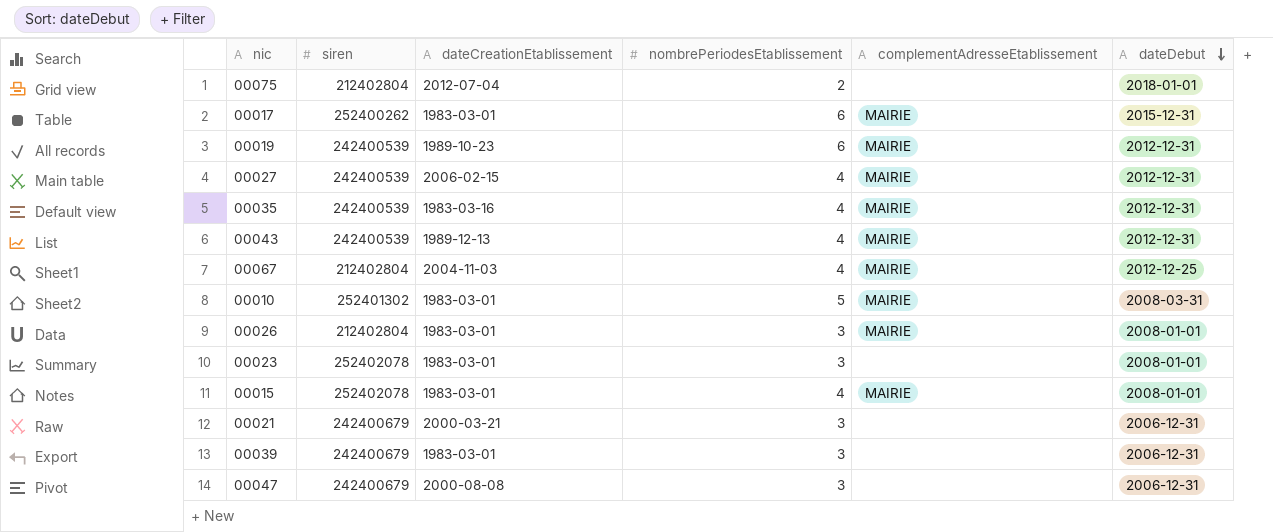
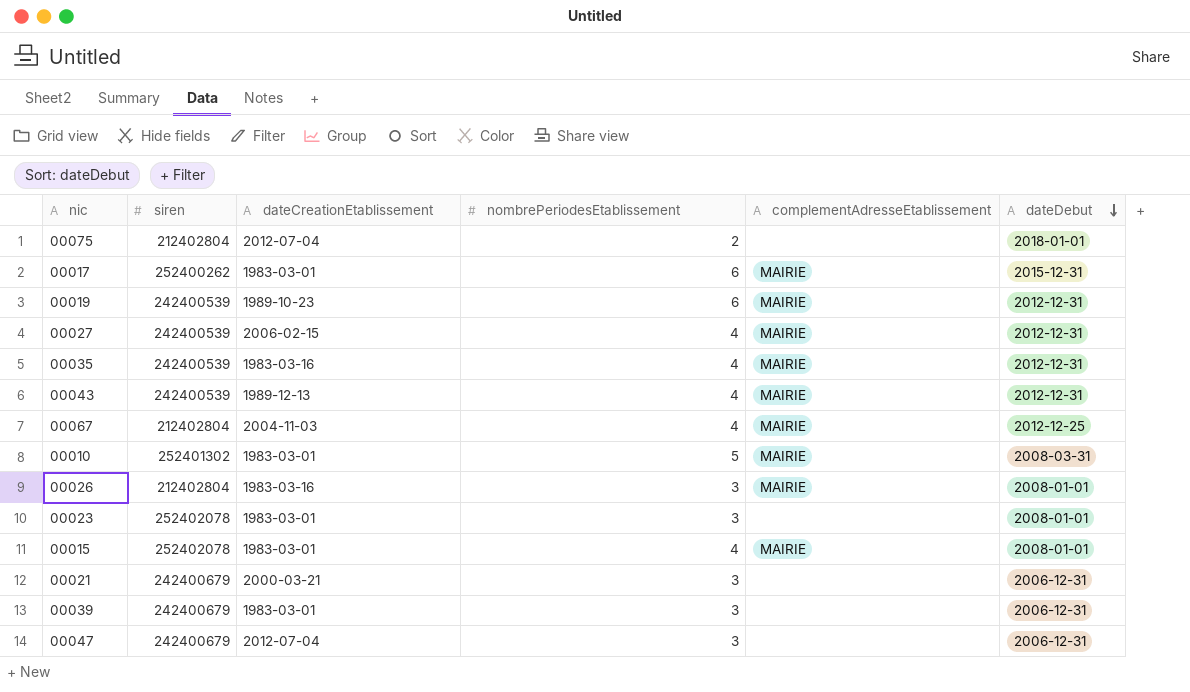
00026 | dateCreationEtablissement: 1983-03-01 -> 1983-03-16
00047 | dateCreationEtablissement: 2000-08-08 -> 2012-07-04

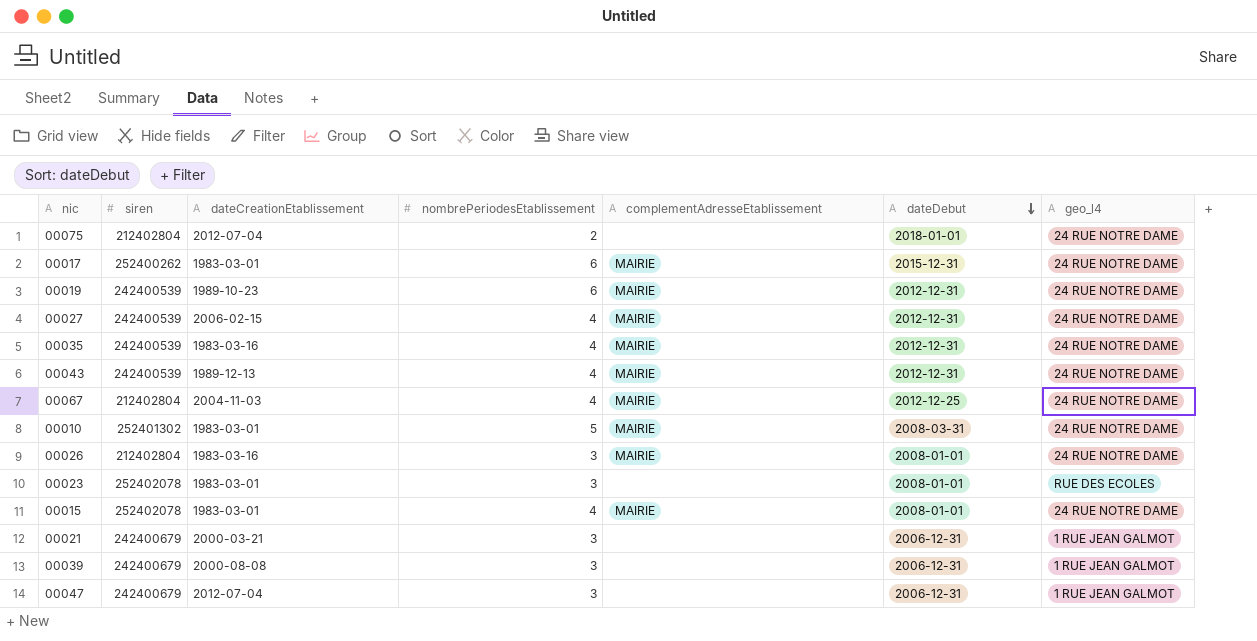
column geo_l4 | position: none -> 7
00039 | dateCreationEtablissement: 1983-03-01 -> 2000-08-08

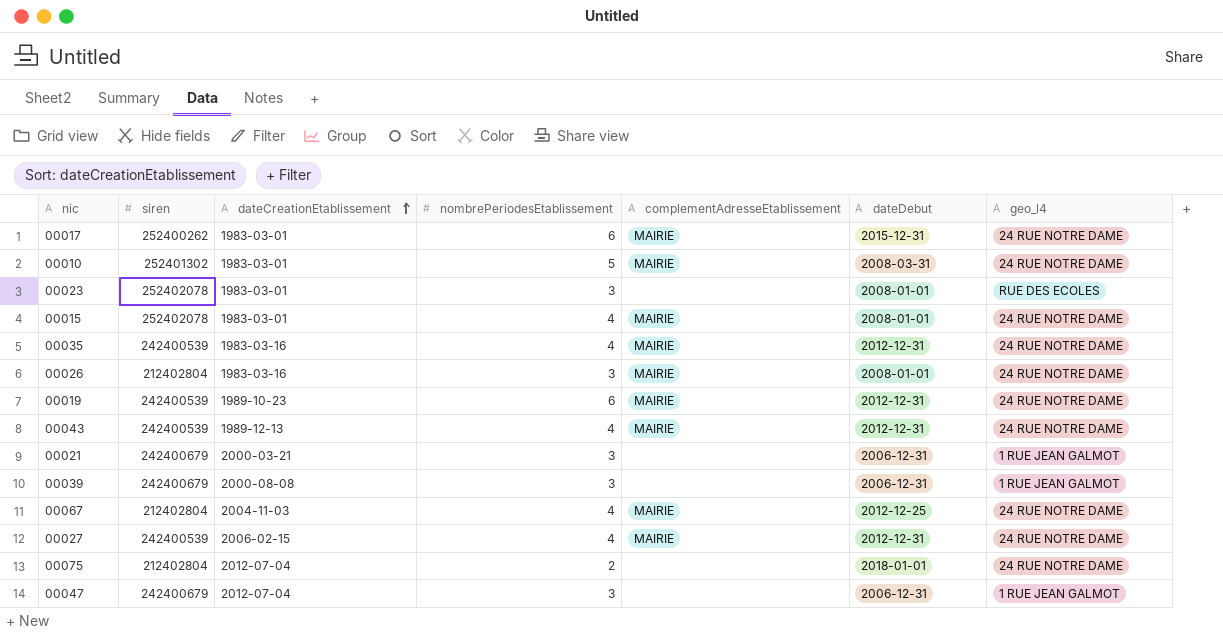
row order: dateDebut descending -> dateCreationEtablissement ascending

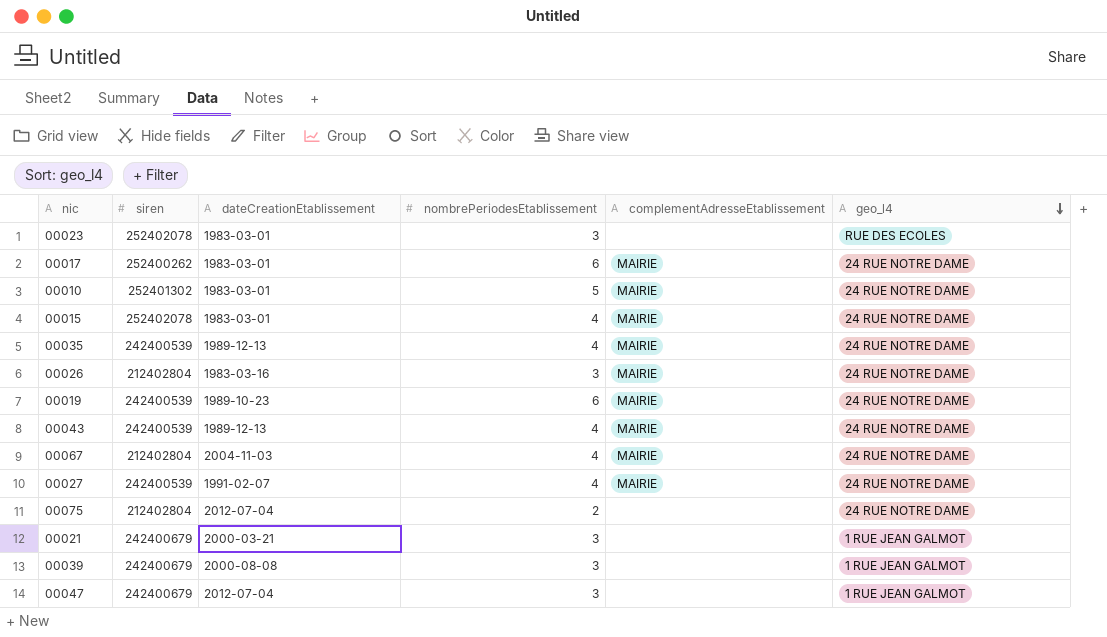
row order: dateCreationEtablissement ascending -> geo_l4 descending
column dateDebut | position: 6 -> none
00035 | dateCreationEtablissement: 1983-03-16 -> 1989-12-13
00027 | dateCreationEtablissement: 2006-02-15 -> 1991-02-07

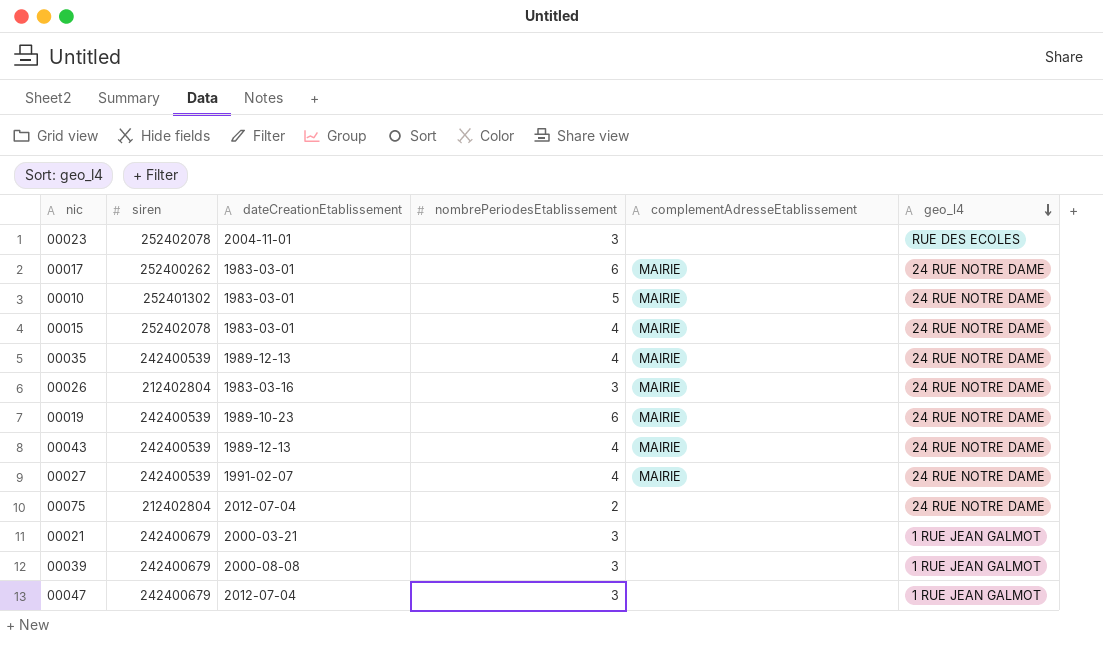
row 00067: 212402804 | 2004-11-03 | 4 | MAIRIE | 24 RUE NOTRE DAME -> none
00023 | dateCreationEtablissement: 1983-03-01 -> 2004-11-01

